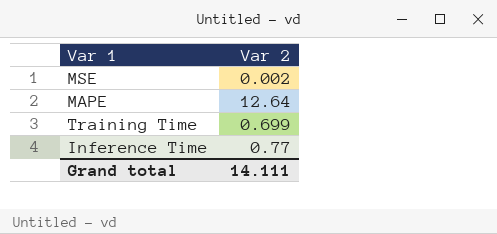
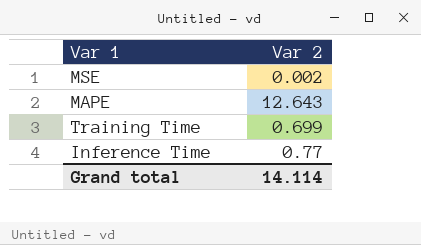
MAPE | Var 2: 12.64 -> 12.643
Grand total | Var 2: 14.111 -> 14.114

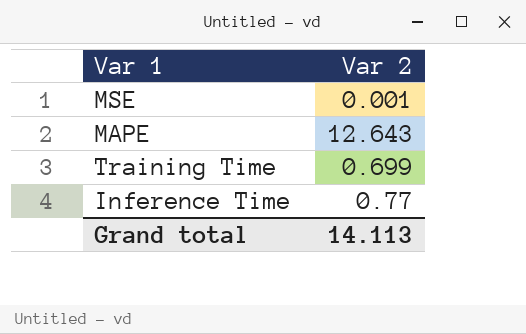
MSE | Var 2: 0.002 -> 0.001
Grand total | Var 2: 14.114 -> 14.113

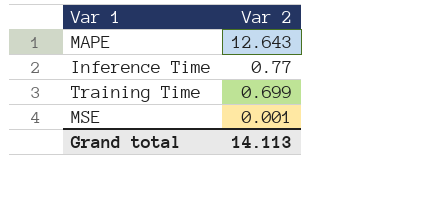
row order: none -> Var 2 descending

